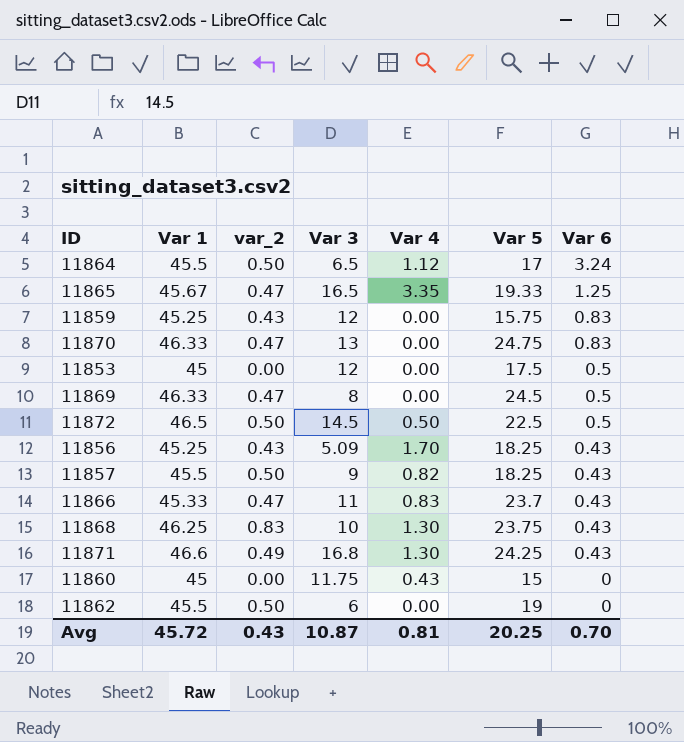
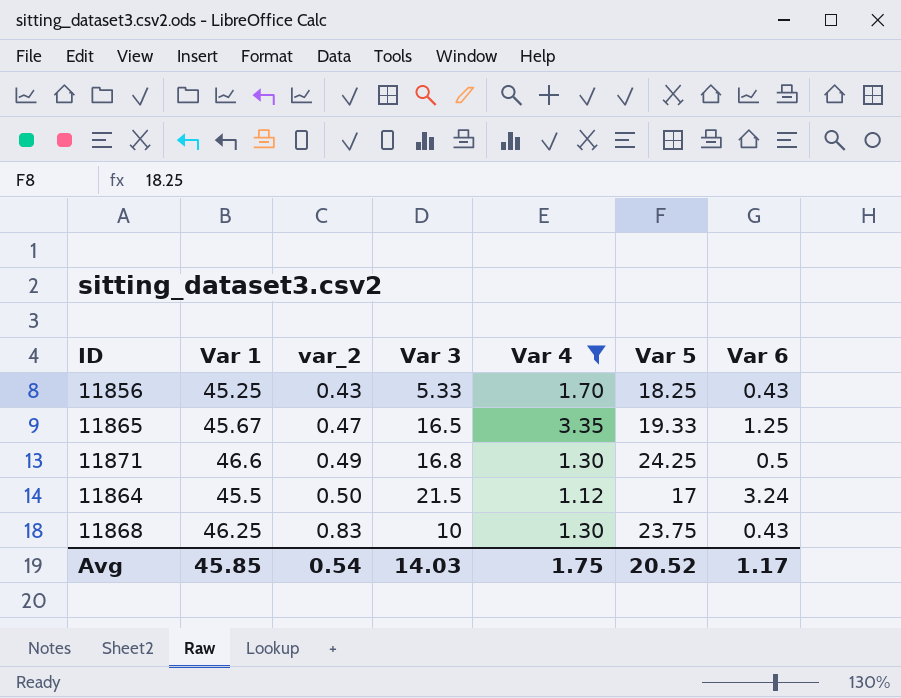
filter: none -> Var 4 >= 1.12
row order: Var 6 descending -> var_2 ascending
11856 | Var 3: 5.09 -> 5.33
11871 | Var 6: 0.43 -> 0.5
11864 | Var 3: 6.5 -> 21.5
Avg | Var 1: 45.72 -> 45.85
Avg | var_2: 0.43 -> 0.54
Avg | Var 3: 10.87 -> 14.03
Avg | Var 4: 0.81 -> 1.75
Avg | Var 5: 20.25 -> 20.52
Avg | Var 6: 0.70 -> 1.17

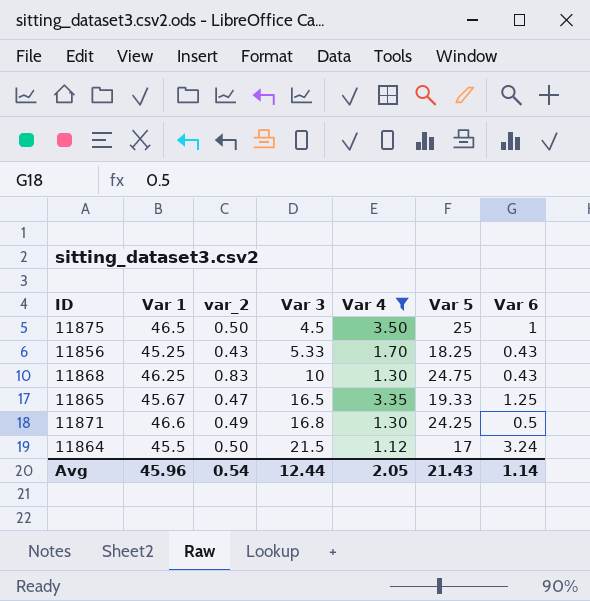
row order: var_2 ascending -> Var 3 ascending
row 11875: none -> 46.5 | 0.50 | 4.5 | 3.50 | 25 | 1
11868 | Var 5: 23.75 -> 24.75
Avg | Var 1: 45.85 -> 45.96
Avg | Var 3: 14.03 -> 12.44
Avg | Var 4: 1.75 -> 2.05
Avg | Var 5: 20.52 -> 21.43
Avg | Var 6: 1.17 -> 1.14

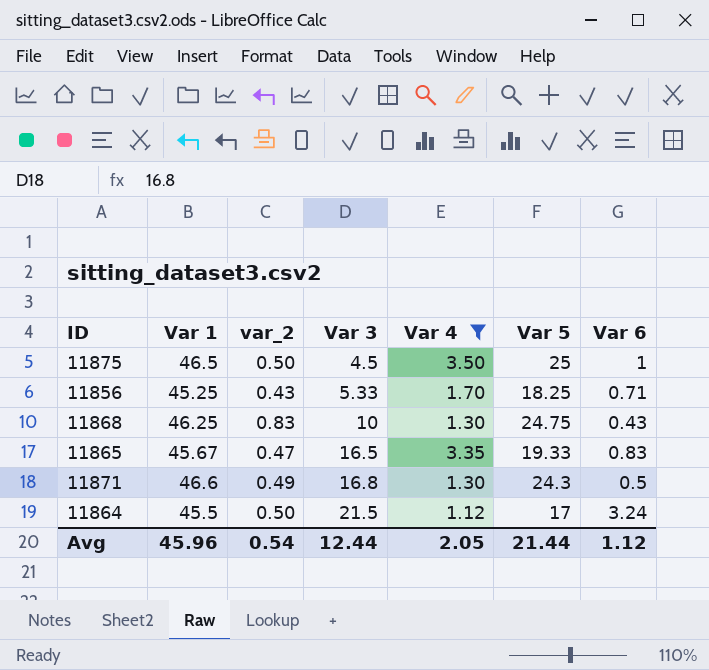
11856 | Var 6: 0.43 -> 0.71
11865 | Var 6: 1.25 -> 0.83
11871 | Var 5: 24.25 -> 24.3
Avg | Var 5: 21.43 -> 21.44
Avg | Var 6: 1.14 -> 1.12

